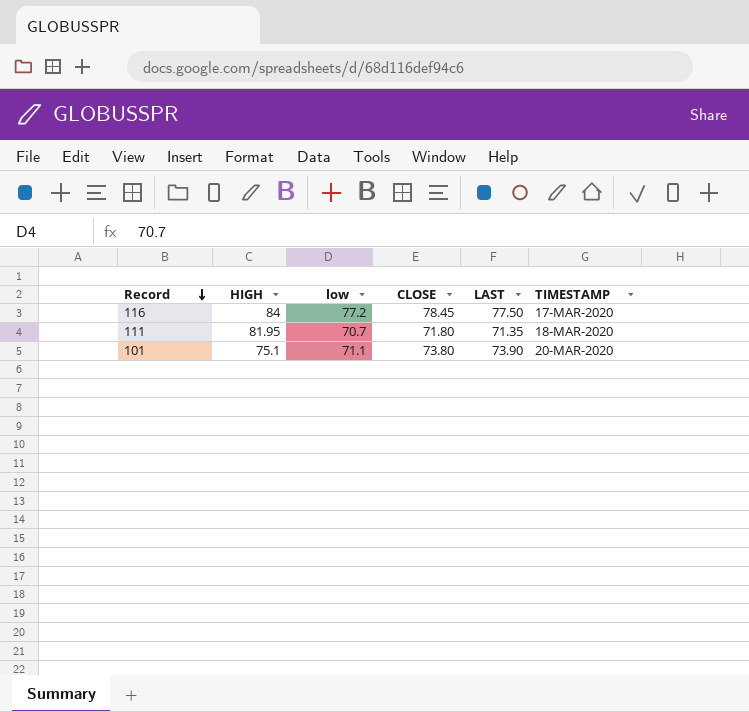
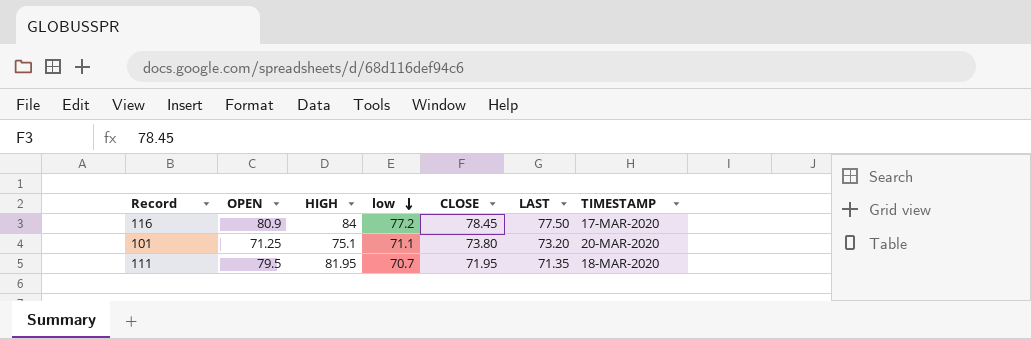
row order: Record descending -> low descending
column OPEN | position: none -> 2
101 | LAST: 73.90 -> 73.20
111 | CLOSE: 71.80 -> 71.95

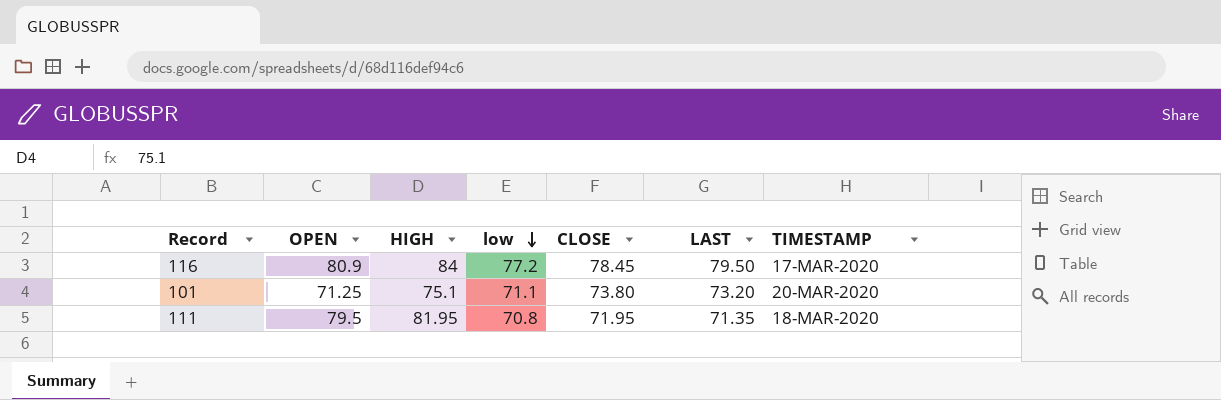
116 | LAST: 77.50 -> 79.50
111 | low: 70.7 -> 70.8

